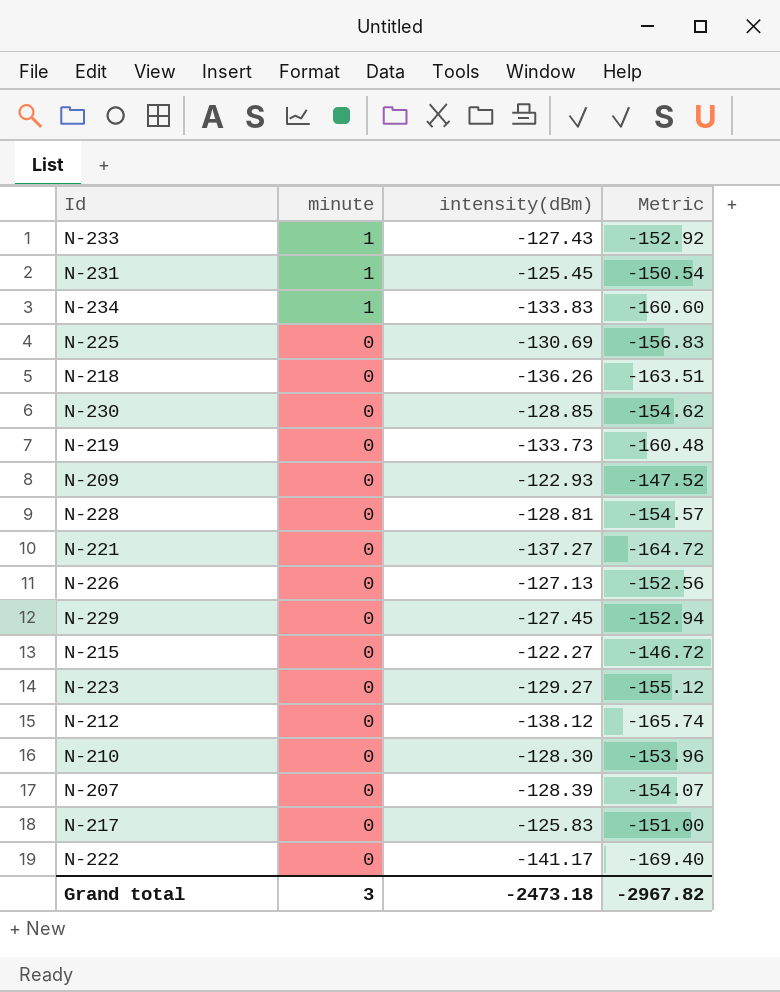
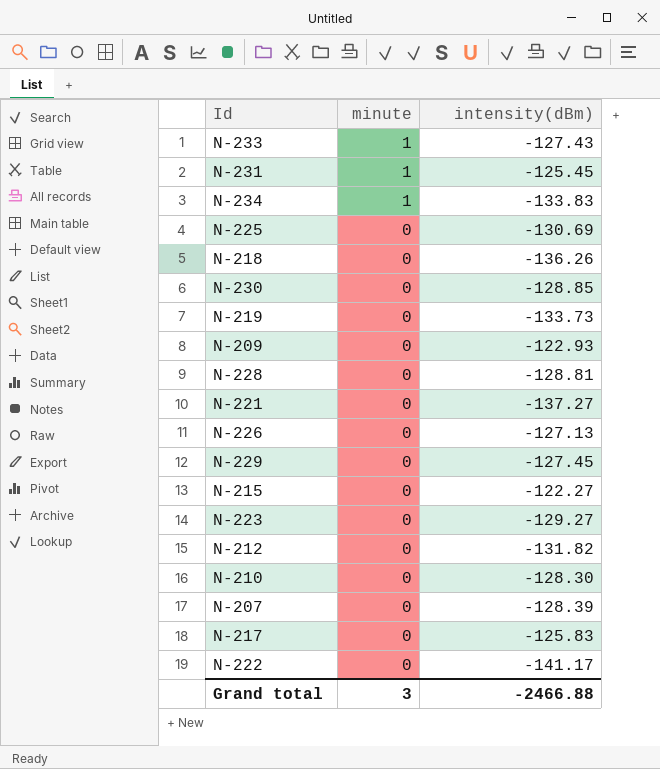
column Metric | formula: [intensity(dBm)] * 1.2 -> none
N-212 | intensity(dBm): -138.12 -> -131.82
Grand total | intensity(dBm): -2473.18 -> -2466.88

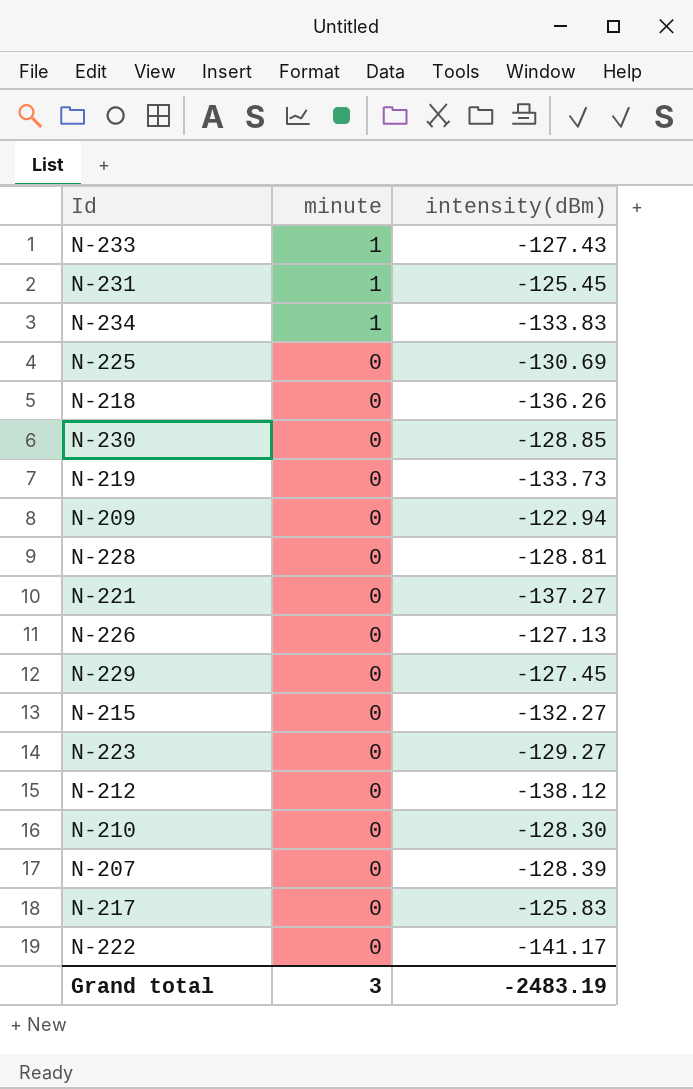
N-209 | intensity(dBm): -122.93 -> -122.94
N-215 | intensity(dBm): -122.27 -> -132.27
N-212 | intensity(dBm): -131.82 -> -138.12
Grand total | intensity(dBm): -2466.88 -> -2483.19

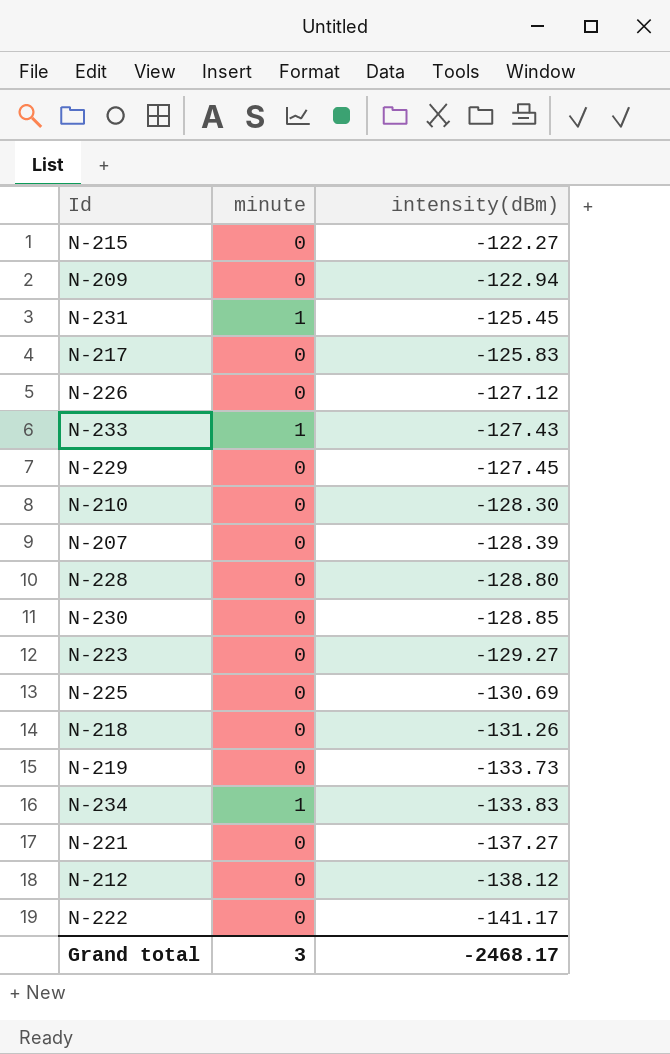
row order: minute descending -> intensity(dBm) descending
N-215 | intensity(dBm): -132.27 -> -122.27
N-226 | intensity(dBm): -127.13 -> -127.12
N-228 | intensity(dBm): -128.81 -> -128.80
N-218 | intensity(dBm): -136.26 -> -131.26
Grand total | intensity(dBm): -2483.19 -> -2468.17

